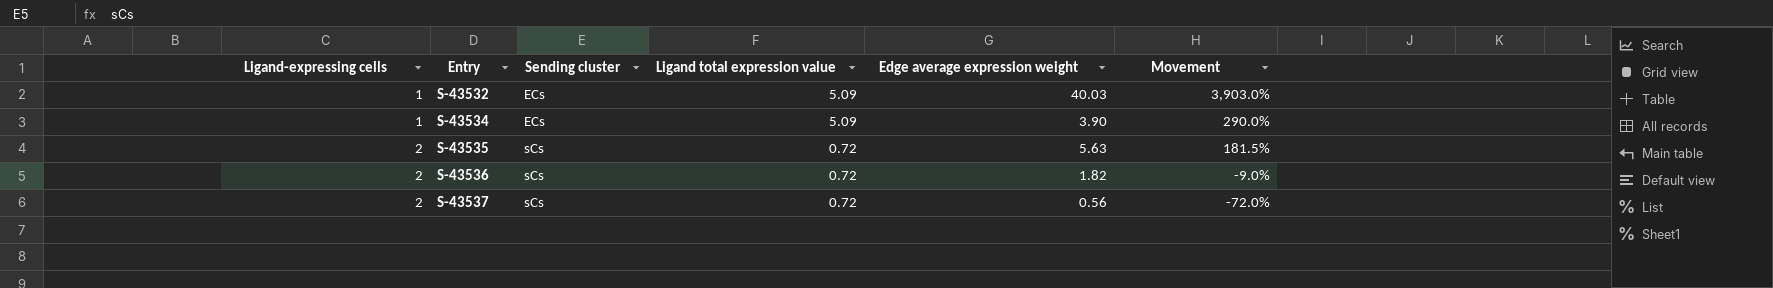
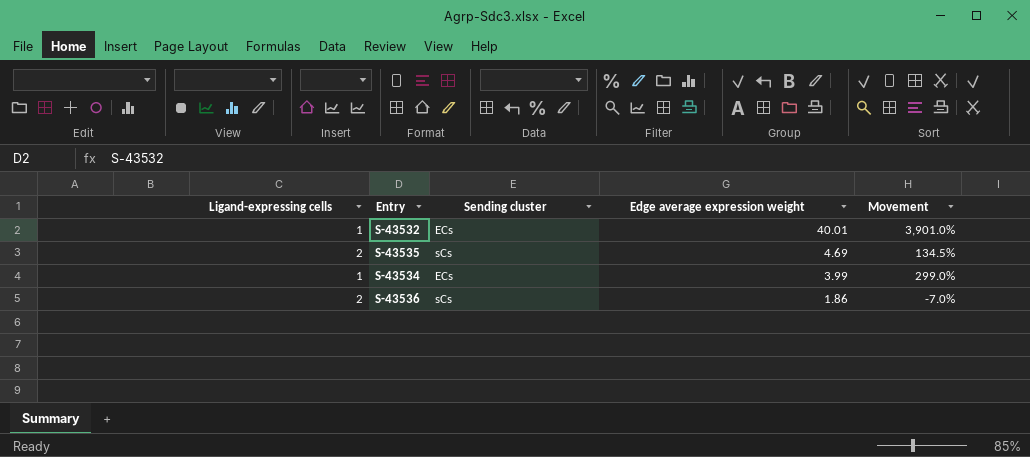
row order: Ligand-expressing cells ascending -> Edge average expression weight descending
column Ligand total expression value | position: 4 -> none
row S-43537: 2 | sCs | 0.72 | 0.56 | -72.0% -> none
S-43532 | Edge average expression weight: 40.03 -> 40.01
S-43532 | Movement: 3,903.0% -> 3,901.0%
S-43535 | Edge average expression weight: 5.63 -> 4.69
S-43535 | Movement: 181.5% -> 134.5%
S-43534 | Edge average expression weight: 3.90 -> 3.99
S-43534 | Movement: 290.0% -> 299.0%
S-43536 | Edge average expression weight: 1.82 -> 1.86
S-43536 | Movement: -9.0% -> -7.0%

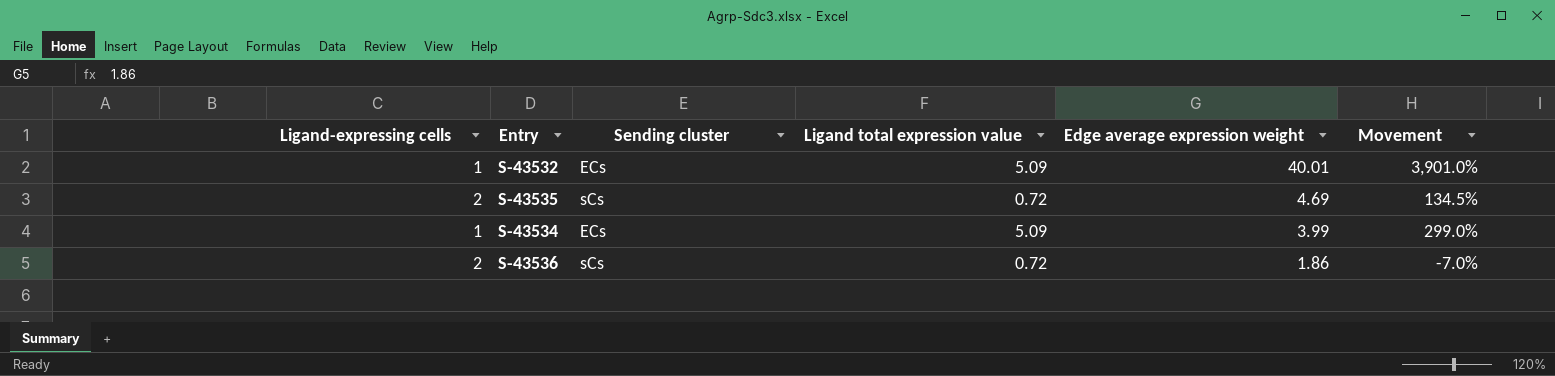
column Ligand total expression value | position: none -> 4

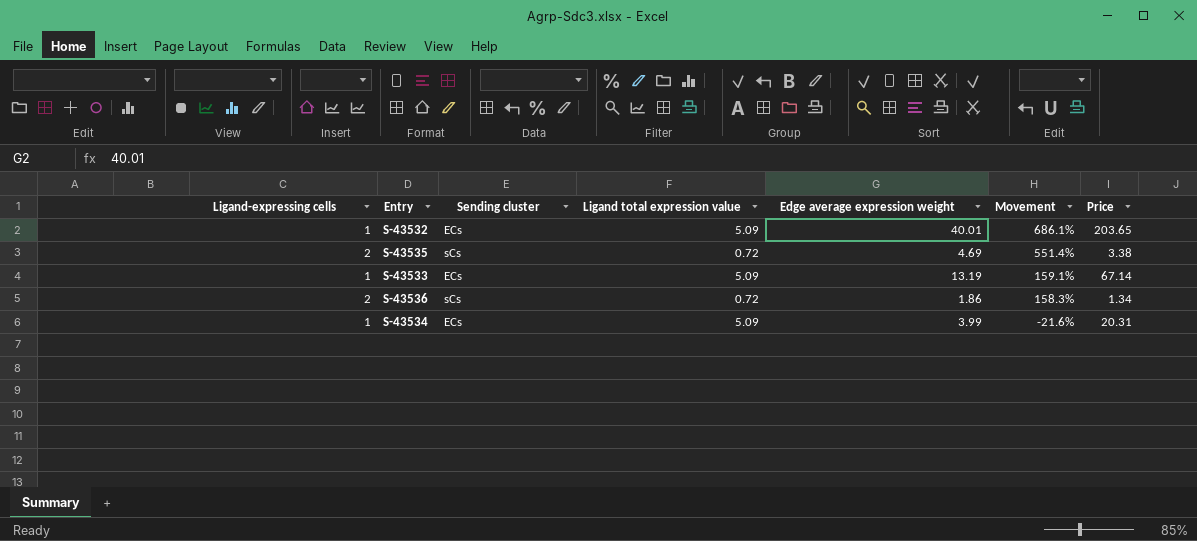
row order: Edge average expression weight descending -> Movement descending
column Movement | formula: ([Edge average expression weight] - [Ligand-expressing cells]) / [Ligand-expressing cells] -> ([Edge average expression weight] - [Ligand total expression value]) / [Ligand total expression value]
column Price | formula: none -> [Ligand total expression value] * [Edge average expression weight]
row S-43533: none -> 1 | ECs | 5.09 | 13.19 | 159.1% | 67.14

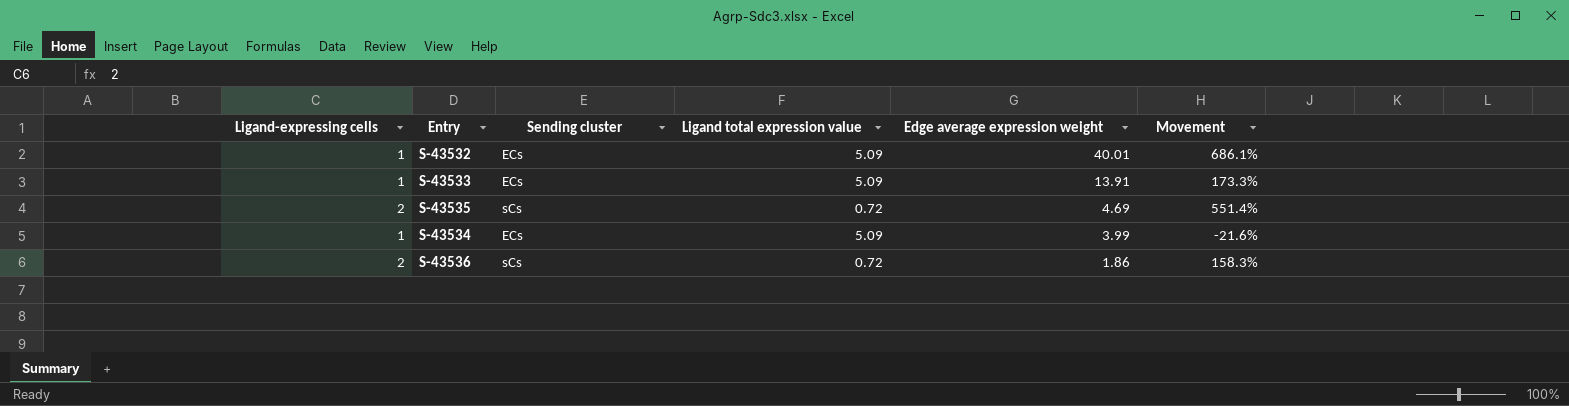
row order: Movement descending -> Edge average expression weight descending
column Price | formula: [Ligand total expression value] * [Edge average expression weight] -> none
S-43533 | Edge average expression weight: 13.19 -> 13.91
S-43533 | Movement: 159.1% -> 173.3%

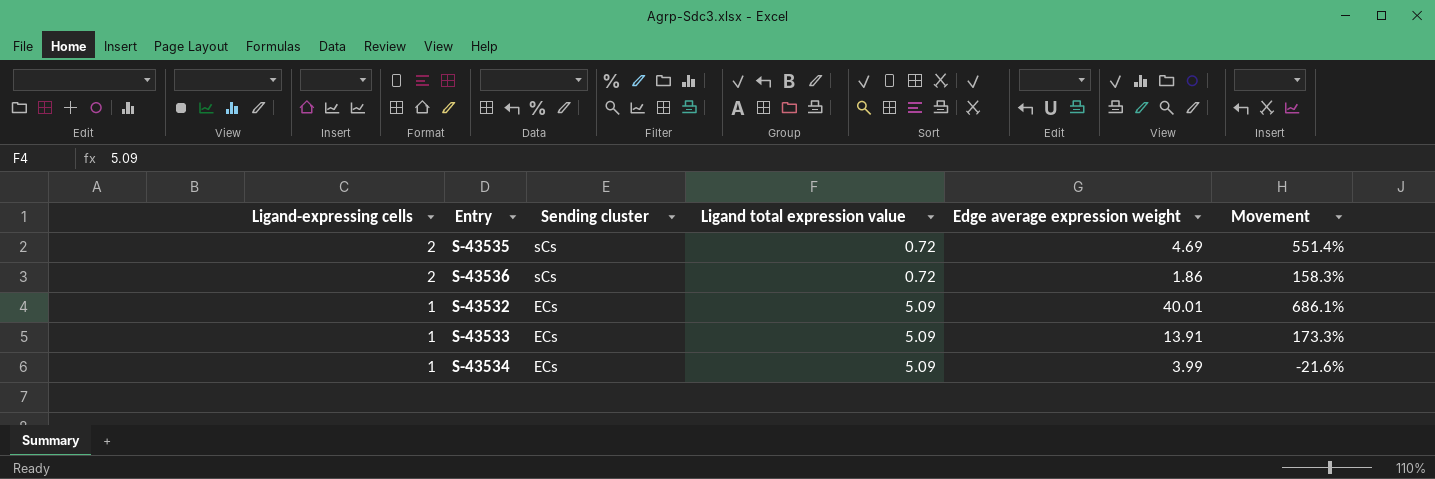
row order: Edge average expression weight descending -> Ligand-expressing cells descending

